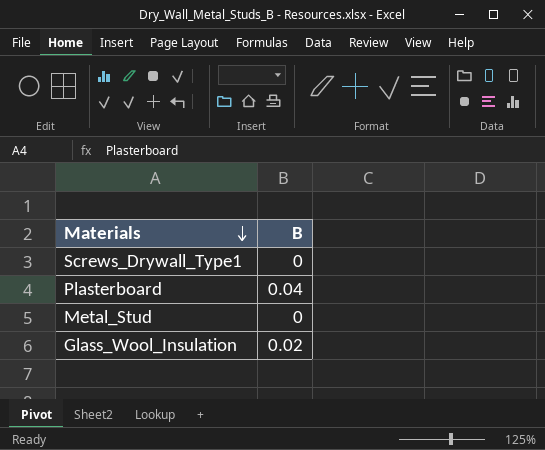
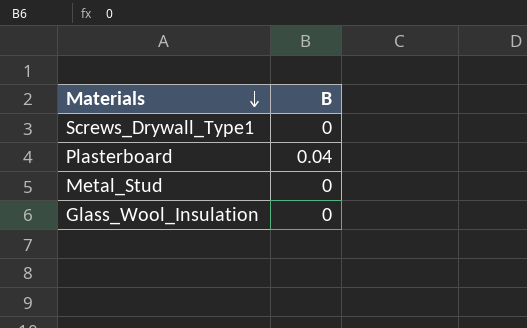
Glass_Wool_Insulation | B: 0.02 -> 0

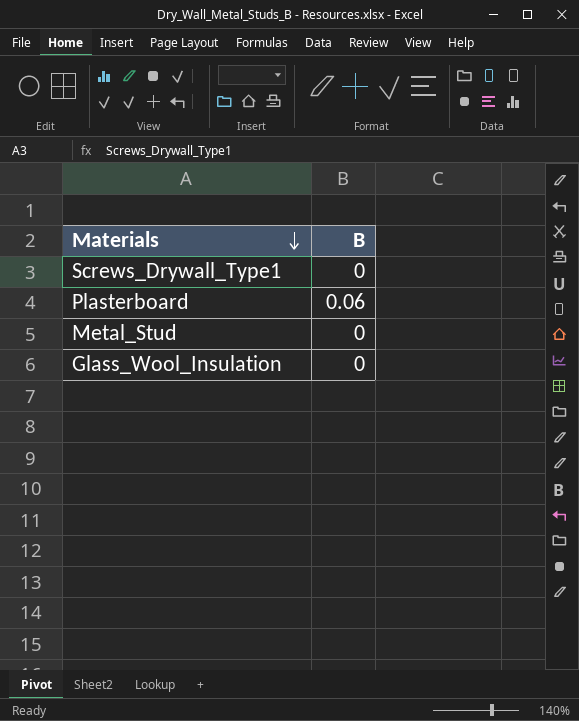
Plasterboard | B: 0.04 -> 0.06

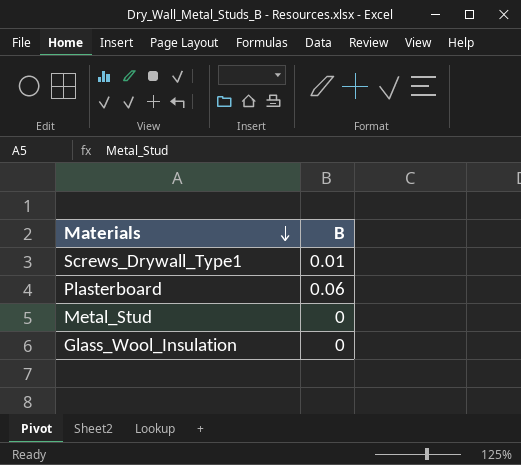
Screws_Drywall_Type1 | B: 0 -> 0.01

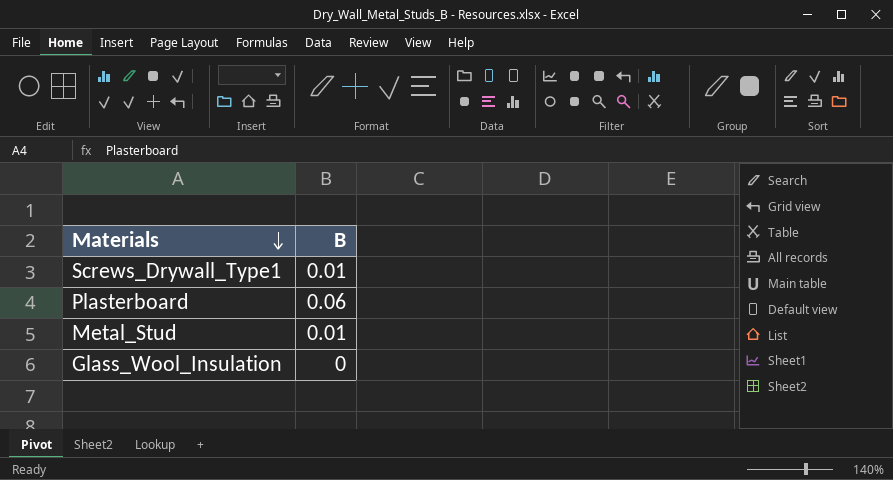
Metal_Stud | B: 0 -> 0.01

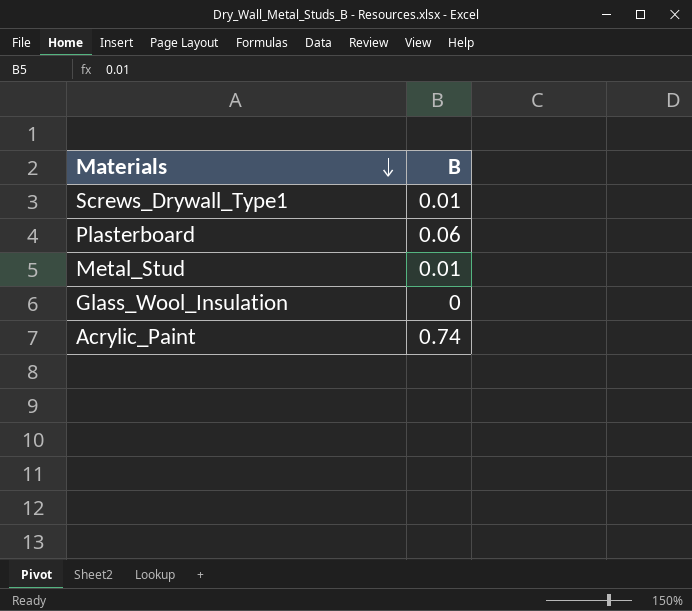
row Acrylic_Paint: none -> 0.74

